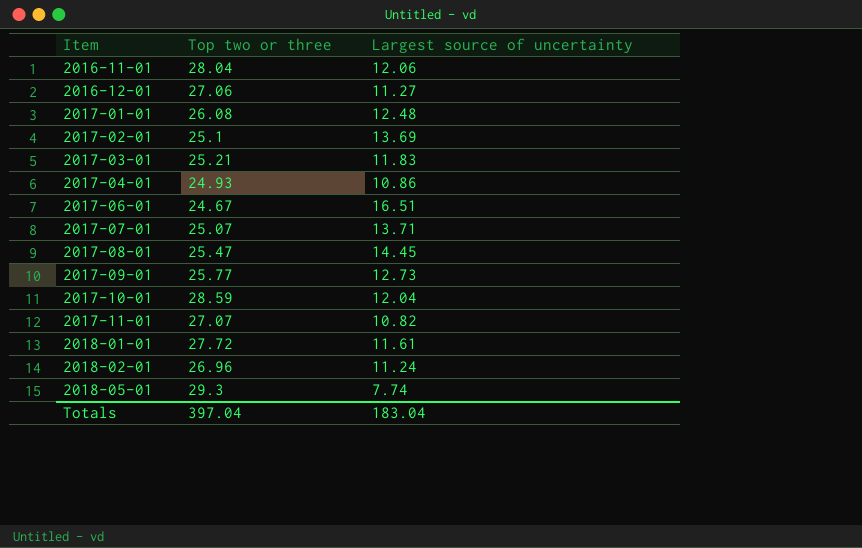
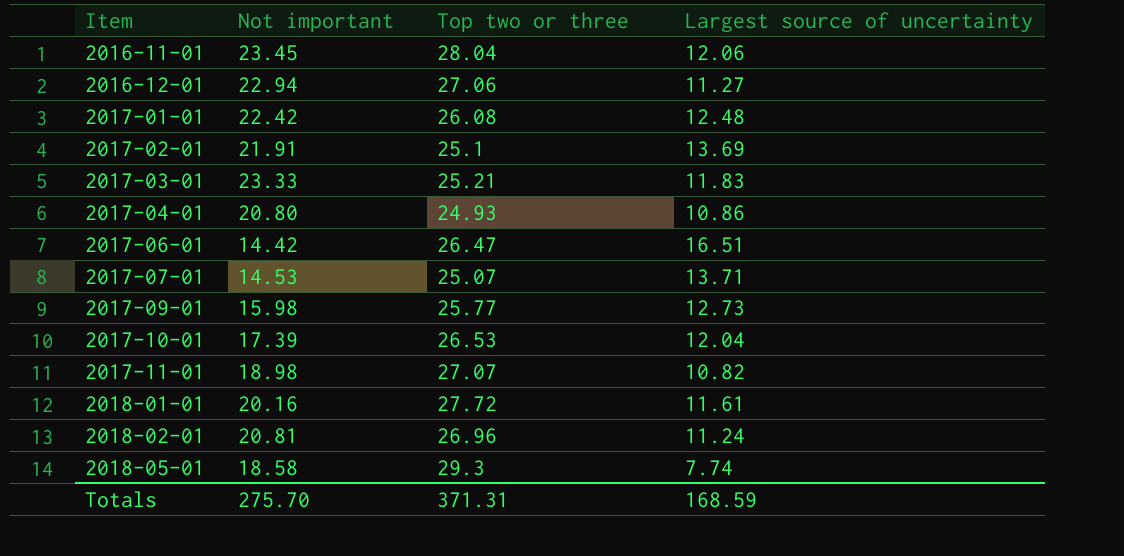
column Not important | position: none -> 2
row 2017-08-01: 25.47 | 14.45 -> none
2017-06-01 | Top two or three: 24.67 -> 26.47
2017-10-01 | Top two or three: 28.59 -> 26.53
Totals | Top two or three: 397.04 -> 371.31
Totals | Largest source of uncertainty: 183.04 -> 168.59

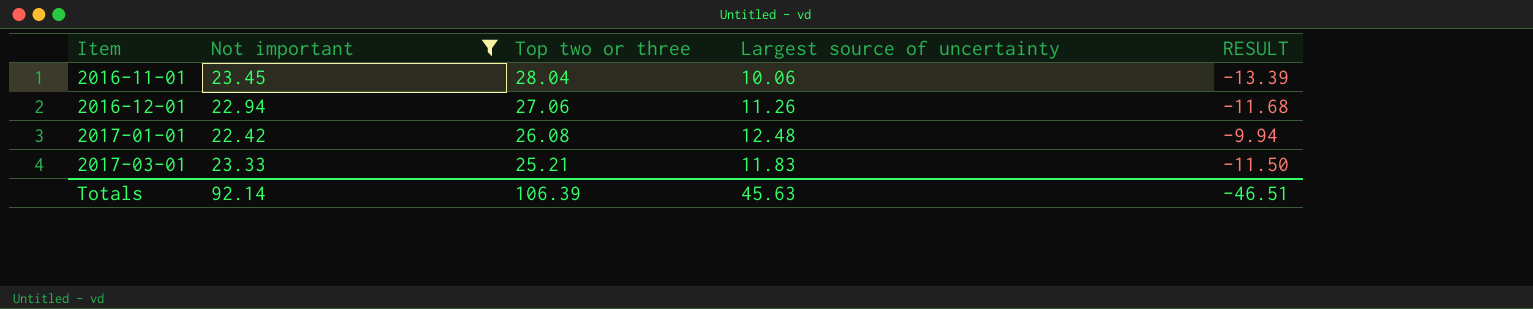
filter: none -> Not important >= 22.42
column RESULT | formula: none -> [Largest source of uncertainty] - [Not important]
2016-11-01 | Largest source of uncertainty: 12.06 -> 10.06
2016-12-01 | Largest source of uncertainty: 11.27 -> 11.26
Totals | Not important: 275.70 -> 92.14
Totals | Top two or three: 371.31 -> 106.39
Totals | Largest source of uncertainty: 168.59 -> 45.63

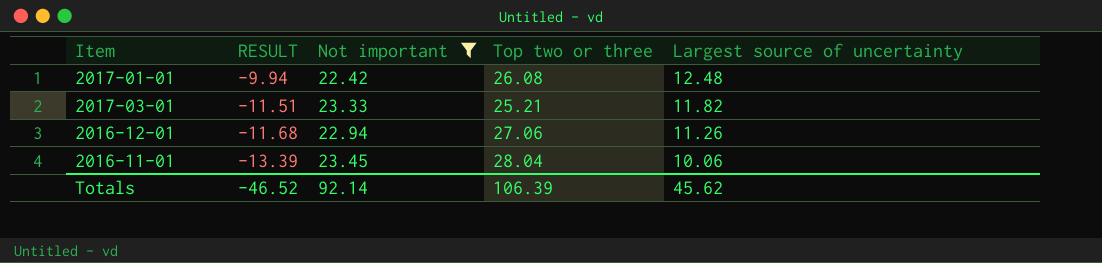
row order: Item ascending -> RESULT descending
column RESULT | position: 5 -> 2
2017-03-01 | RESULT: -11.50 -> -11.51
2017-03-01 | Largest source of uncertainty: 11.83 -> 11.82
Totals | RESULT: -46.51 -> -46.52
Totals | Largest source of uncertainty: 45.63 -> 45.62

